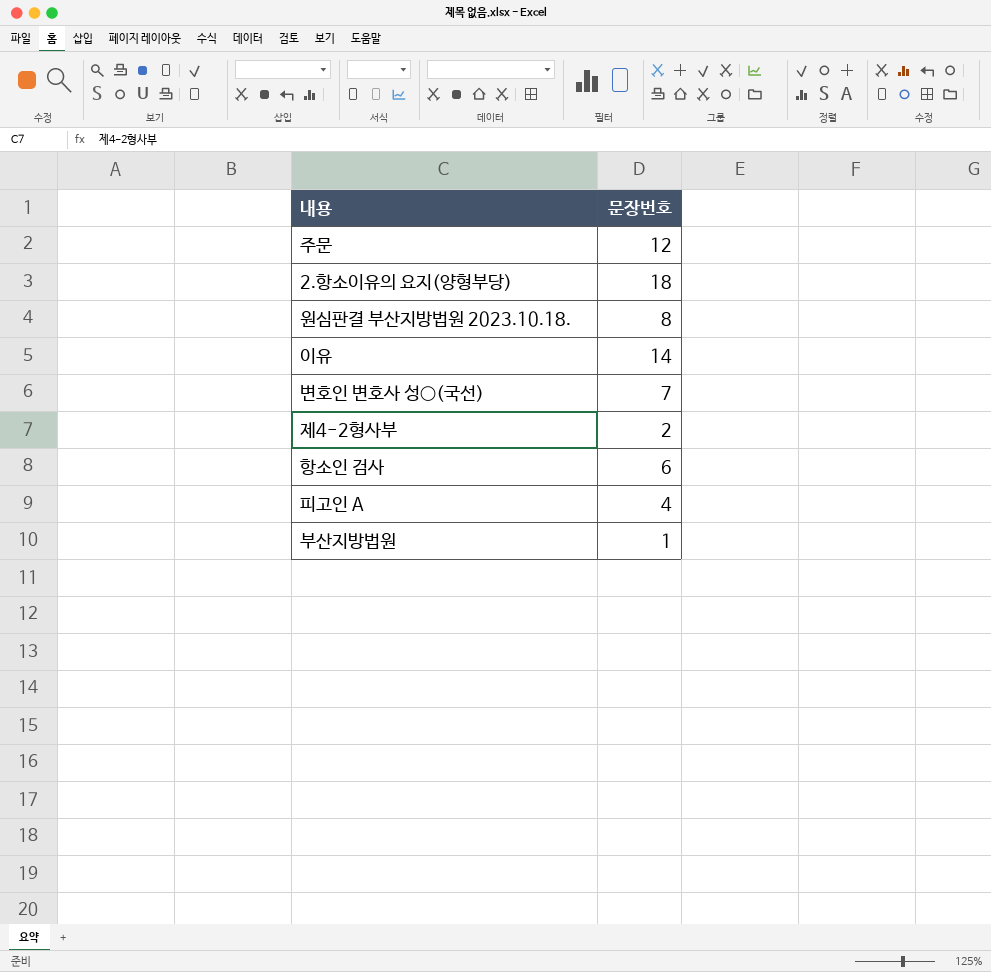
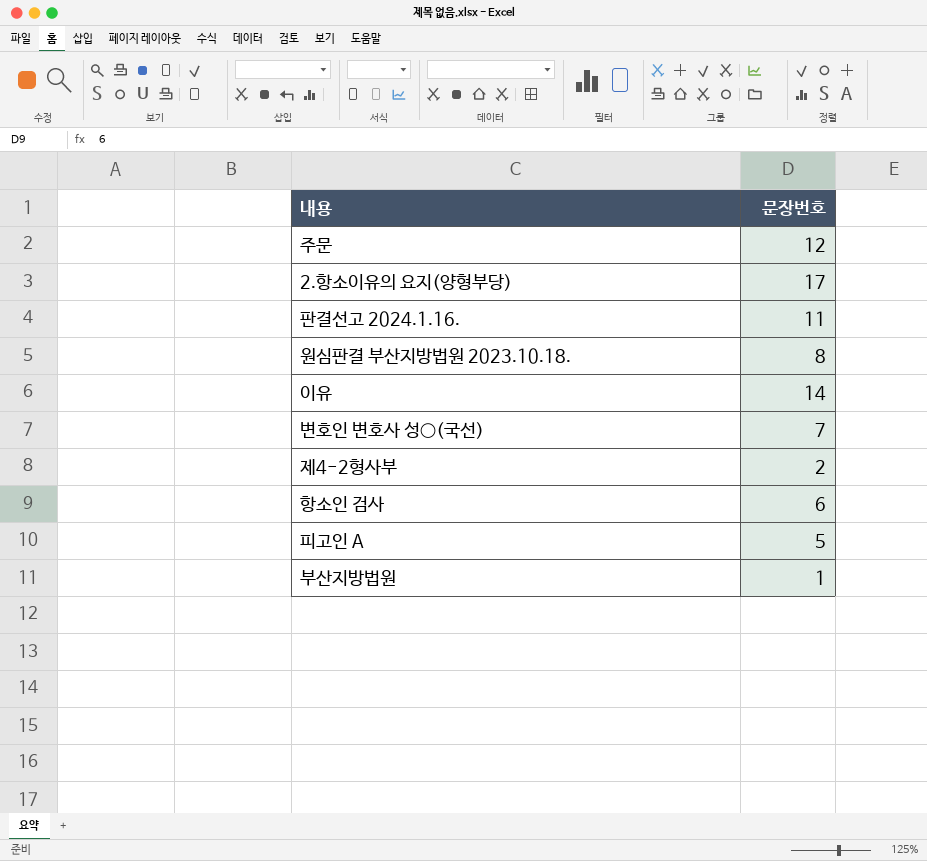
2.항소이유의 요지(양형부당) | 문장번호: 18 -> 17
row 판결선고 2024.1.16.: none -> 11
피고인 A | 문장번호: 4 -> 5

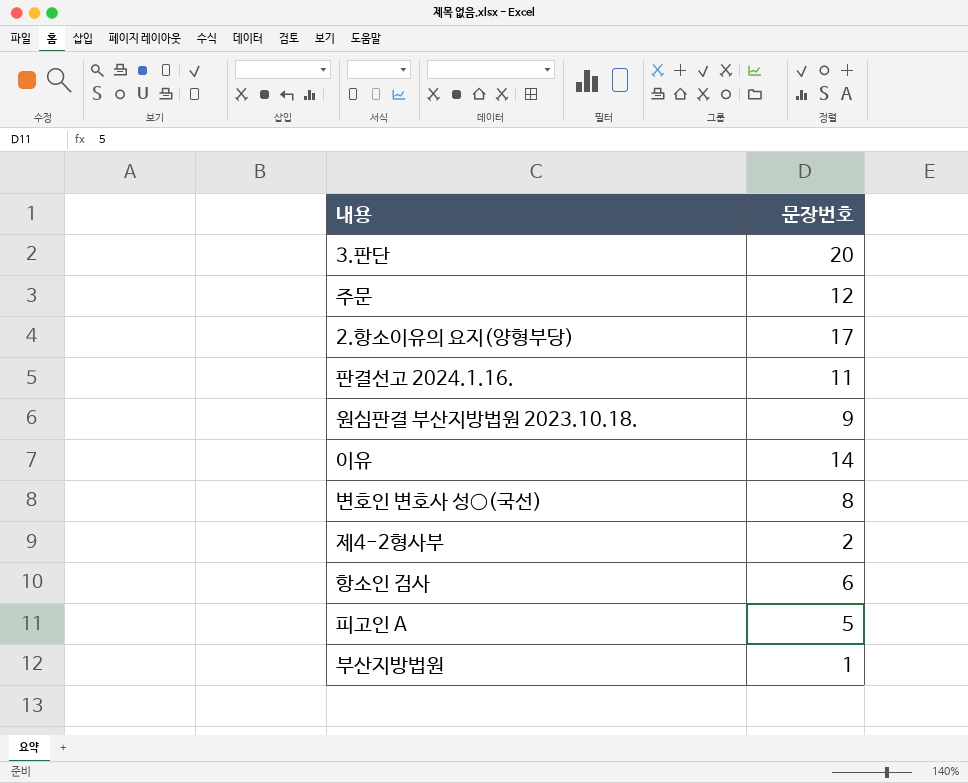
row 3.판단: none -> 20
원심판결 부산지방법원 2023.10.18. | 문장번호: 8 -> 9
변호인 변호사 성○(국선) | 문장번호: 7 -> 8

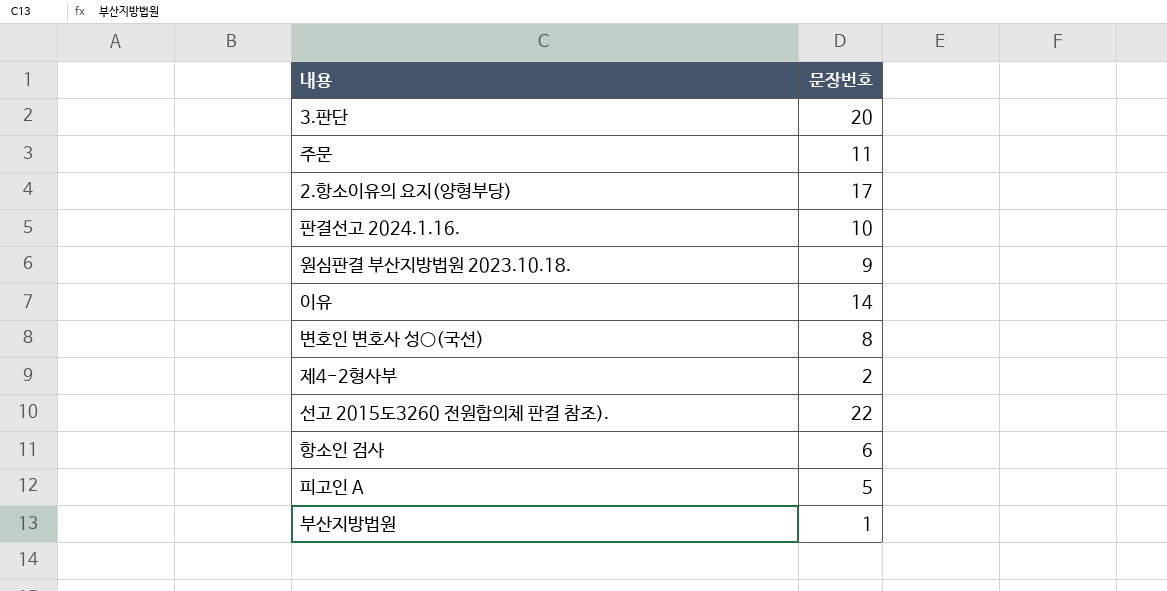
주문 | 문장번호: 12 -> 11
판결선고 2024.1.16. | 문장번호: 11 -> 10
row 선고 2015도3260 전원합의체 판결 참조).: none -> 22

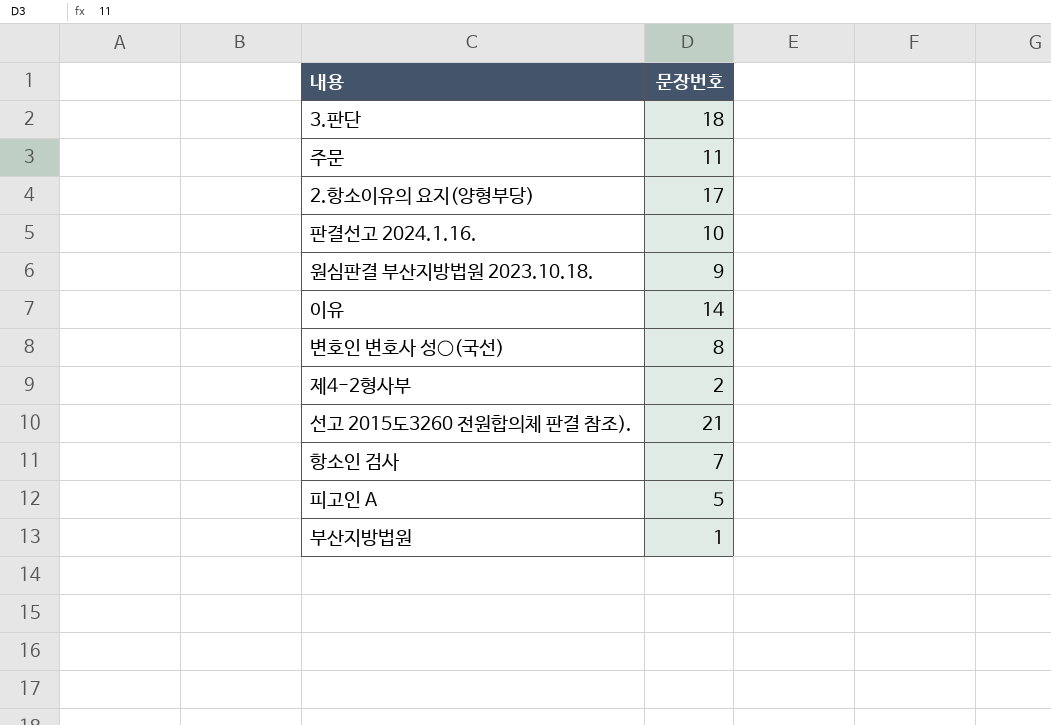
3.판단 | 문장번호: 20 -> 18
선고 2015도3260 전원합의체 판결 참조). | 문장번호: 22 -> 21
항소인 검사 | 문장번호: 6 -> 7

